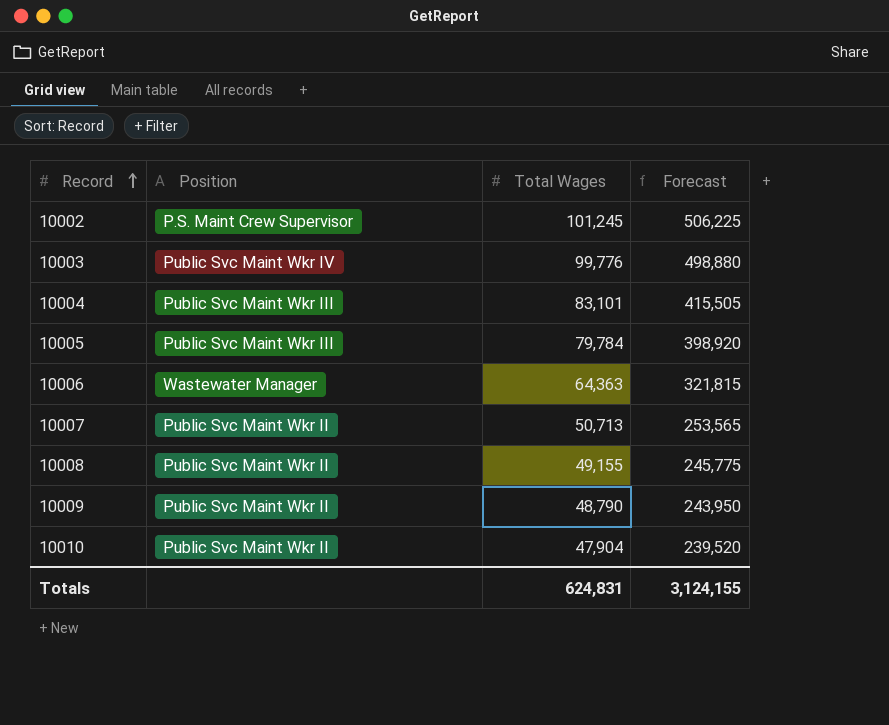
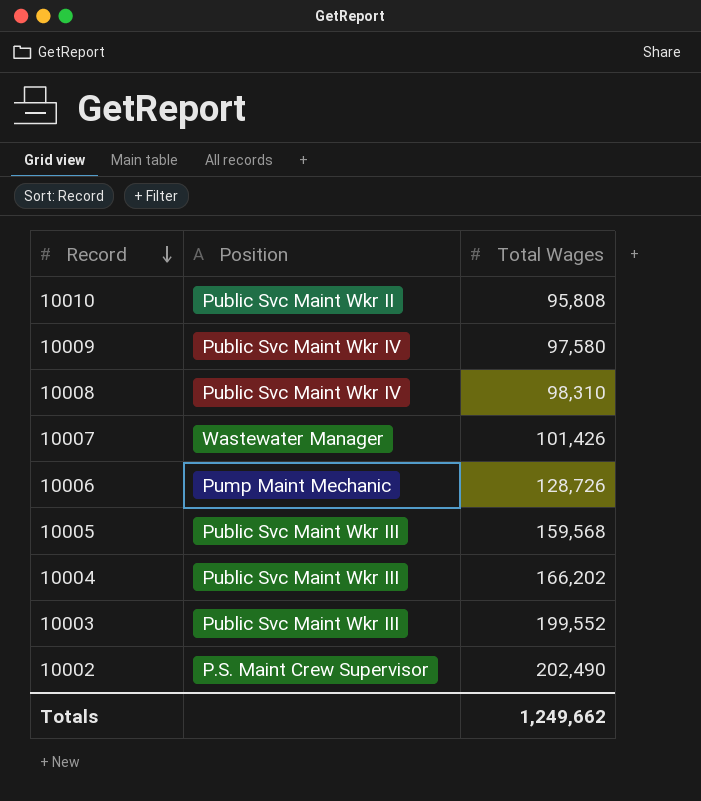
row order: Record ascending -> Record descending
column Forecast | formula: [Total Wages] * 5 -> none
10010 | Total Wages: 47,904 -> 95,808
10009 | Position: Public Svc Maint Wkr II -> Public Svc Maint Wkr IV
10009 | Total Wages: 48,790 -> 97,580
10008 | Position: Public Svc Maint Wkr II -> Public Svc Maint Wkr IV
10008 | Total Wages: 49,155 -> 98,310
10007 | Position: Public Svc Maint Wkr II -> Wastewater Manager
10007 | Total Wages: 50,713 -> 101,426
10006 | Position: Wastewater Manager -> Pump Maint Mechanic
10006 | Total Wages: 64,363 -> 128,726
10005 | Total Wages: 79,784 -> 159,568
10004 | Total Wages: 83,101 -> 166,202
10003 | Position: Public Svc Maint Wkr IV -> Public Svc Maint Wkr III
10003 | Total Wages: 99,776 -> 199,552
10002 | Total Wages: 101,245 -> 202,490
Totals | Total Wages: 624,831 -> 1,249,662

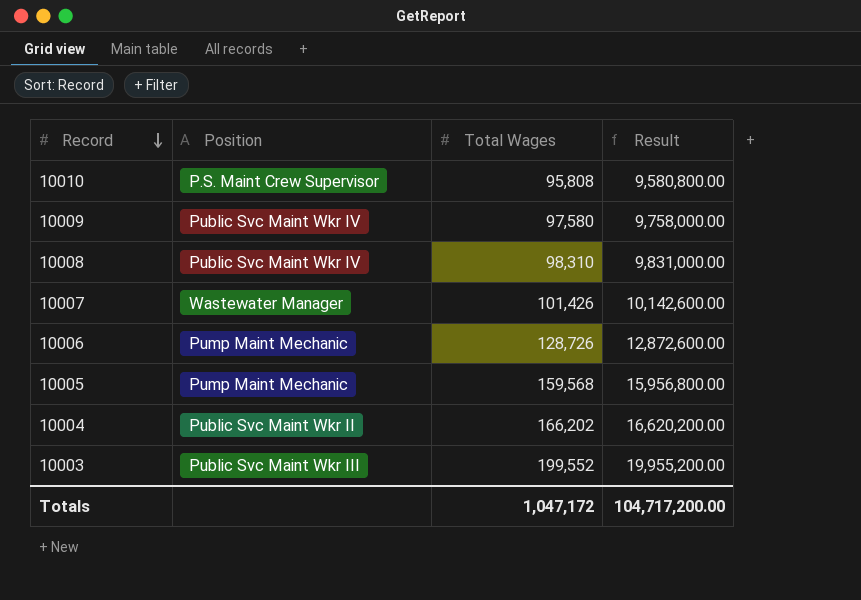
column Result | formula: none -> [Total Wages] * 100
row 10002: P.S. Maint Crew Supervisor | 202,490 -> none
10010 | Position: Public Svc Maint Wkr II -> P.S. Maint Crew Supervisor
10005 | Position: Public Svc Maint Wkr III -> Pump Maint Mechanic
10004 | Position: Public Svc Maint Wkr III -> Public Svc Maint Wkr II
Totals | Total Wages: 1,249,662 -> 1,047,172

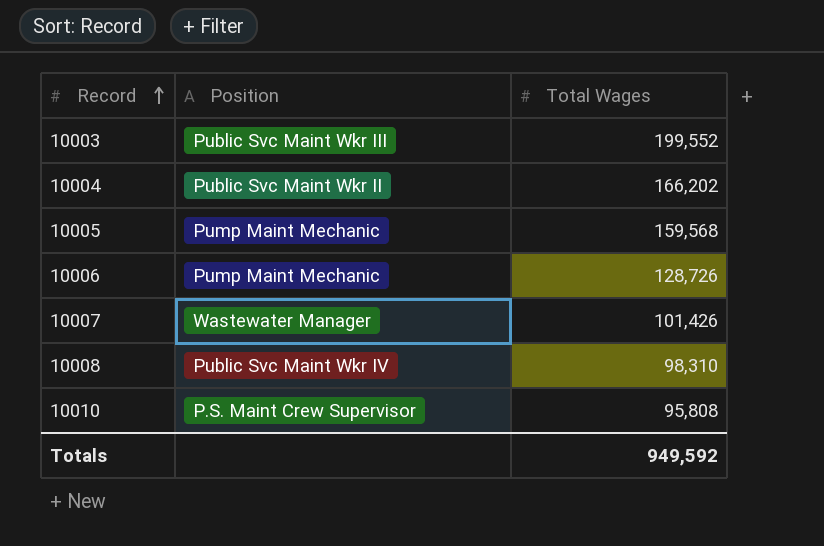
row order: Record descending -> Record ascending
column Result | formula: [Total Wages] * 100 -> none
row 10009: Public Svc Maint Wkr IV | 97,580 | 9,758,000.00 -> none
Totals | Total Wages: 1,047,172 -> 949,592

